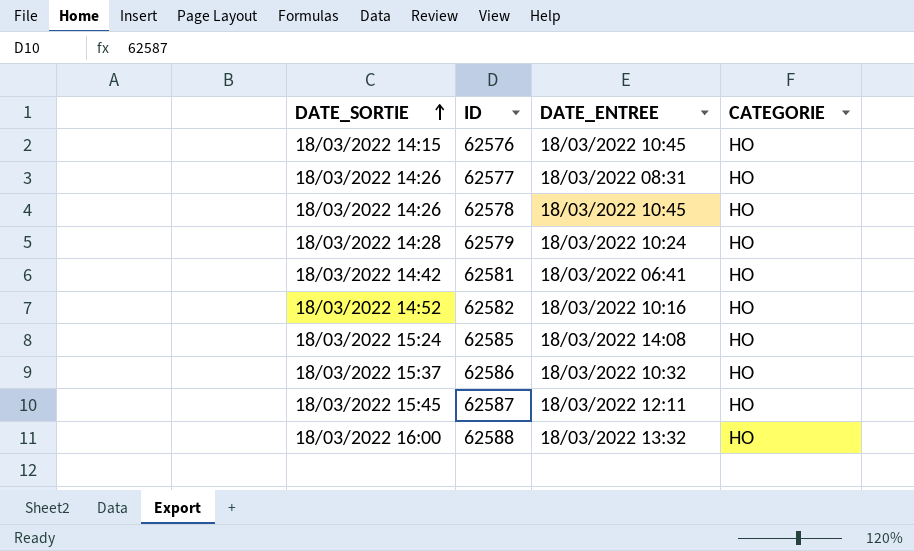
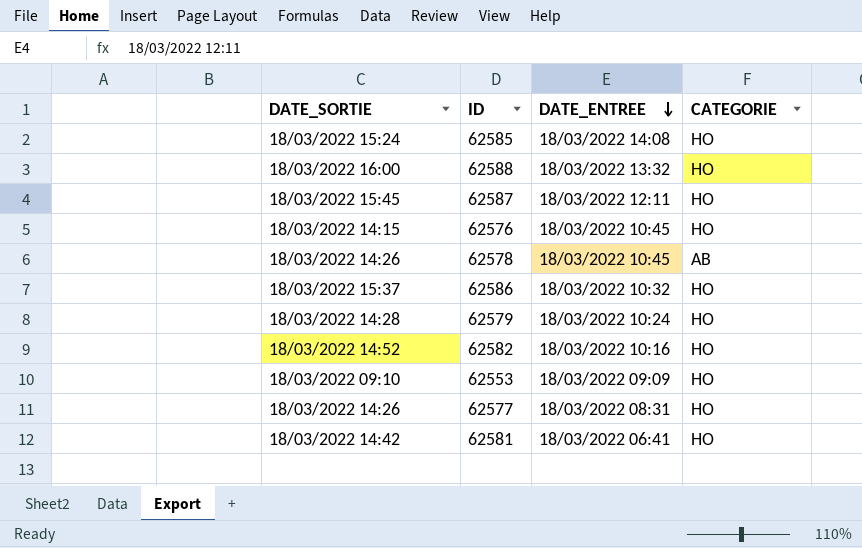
row order: DATE_SORTIE ascending -> DATE_ENTREE descending
62578 | CATEGORIE: HO -> AB
row 62553: none -> 18/03/2022 09:10 | 18/03/2022 09:09 | HO

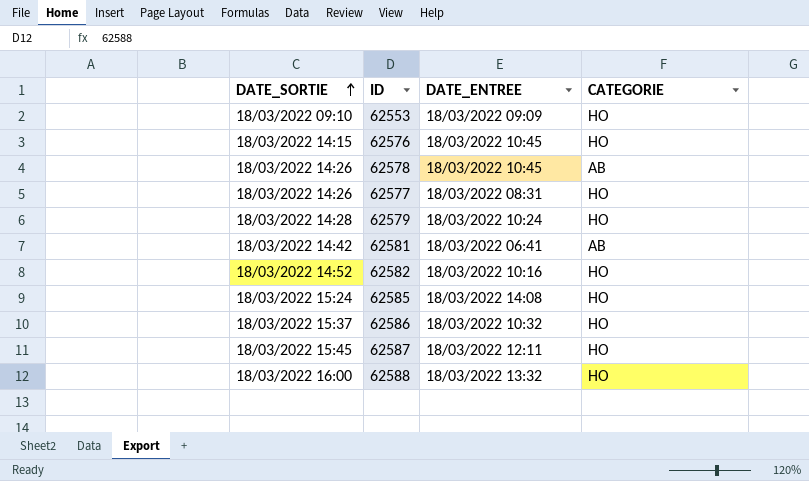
row order: DATE_ENTREE descending -> DATE_SORTIE ascending
62581 | CATEGORIE: HO -> AB

